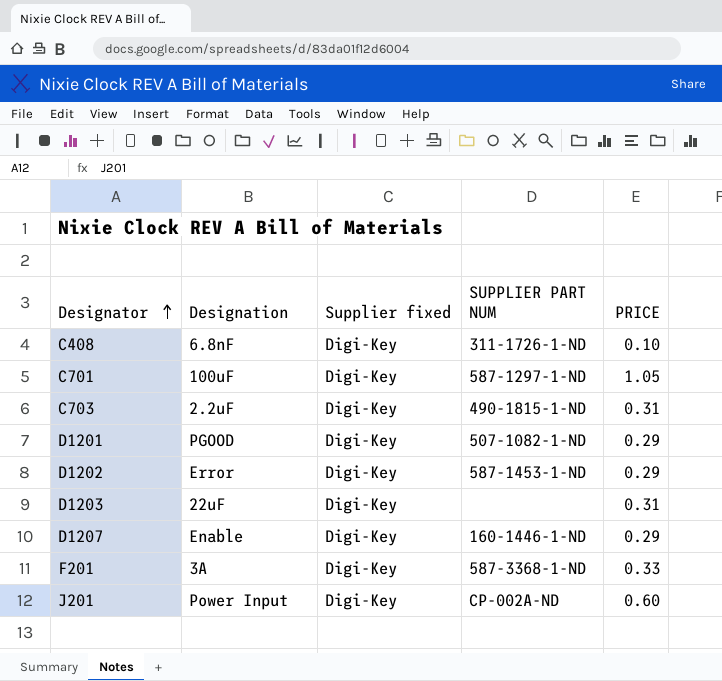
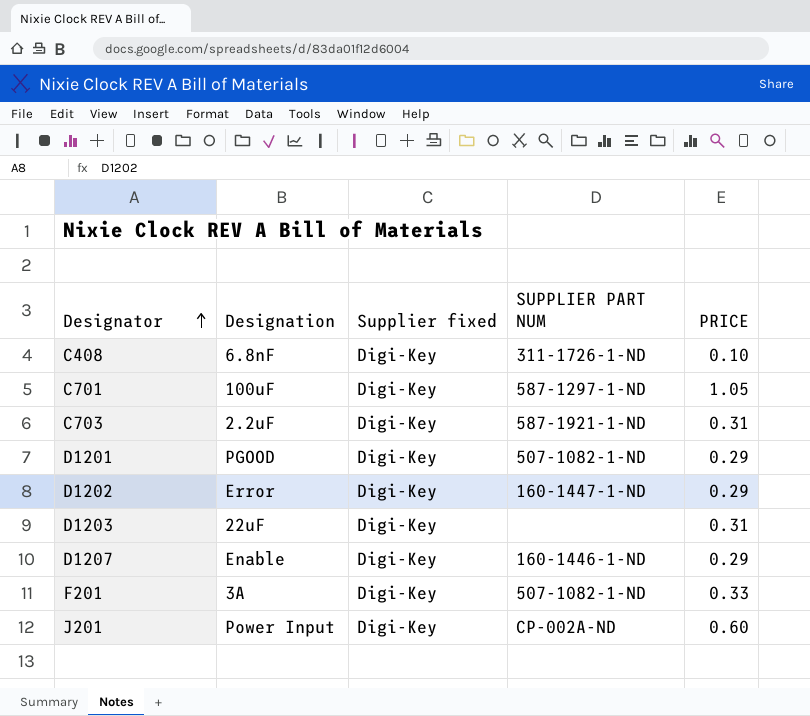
C703 | SUPPLIER PART NUM: 490-1815-1-ND -> 587-1921-1-ND
D1202 | SUPPLIER PART NUM: 587-1453-1-ND -> 160-1447-1-ND
F201 | SUPPLIER PART NUM: 587-3368-1-ND -> 507-1082-1-ND

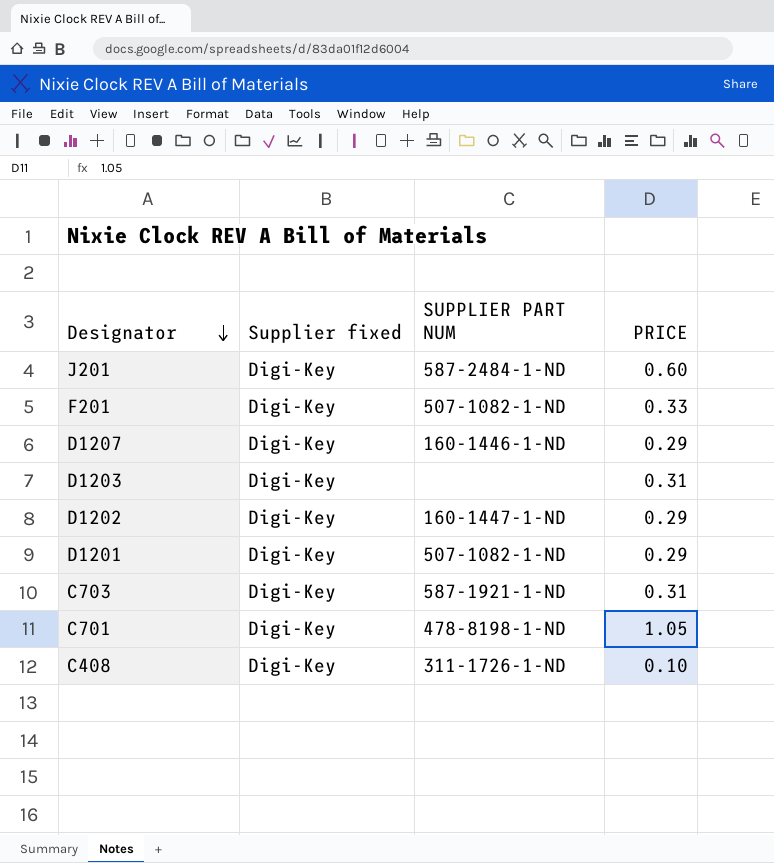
row order: Designator ascending -> Designator descending
column Designation | position: 2 -> none
J201 | SUPPLIER PART NUM: CP-002A-ND -> 587-2484-1-ND
C701 | SUPPLIER PART NUM: 587-1297-1-ND -> 478-8198-1-ND

